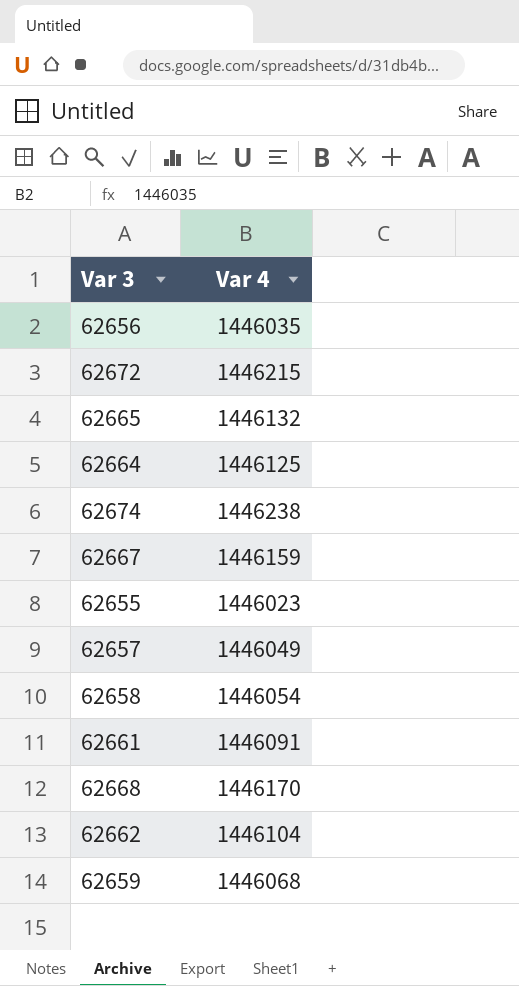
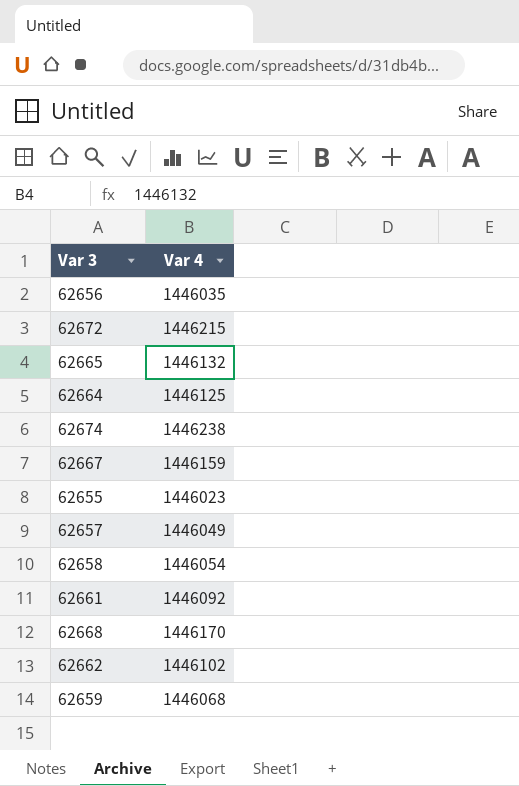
62661 | Var 4: 1446091 -> 1446092
62662 | Var 4: 1446104 -> 1446102

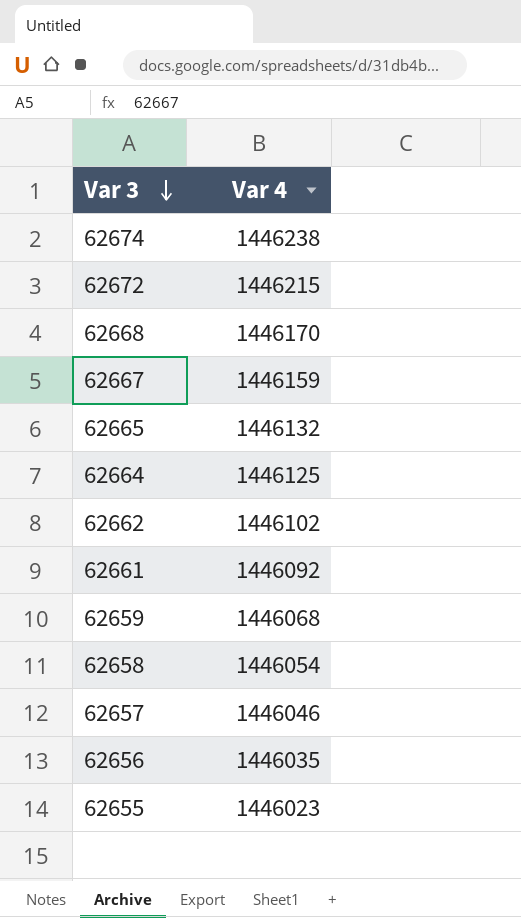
row order: none -> Var 3 descending
62657 | Var 4: 1446049 -> 1446046

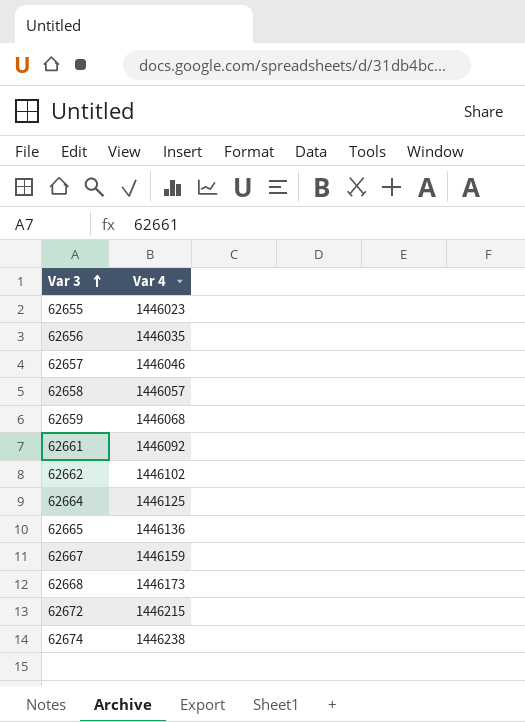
row order: Var 3 descending -> Var 3 ascending
62658 | Var 4: 1446054 -> 1446057
62665 | Var 4: 1446132 -> 1446136
62668 | Var 4: 1446170 -> 1446173

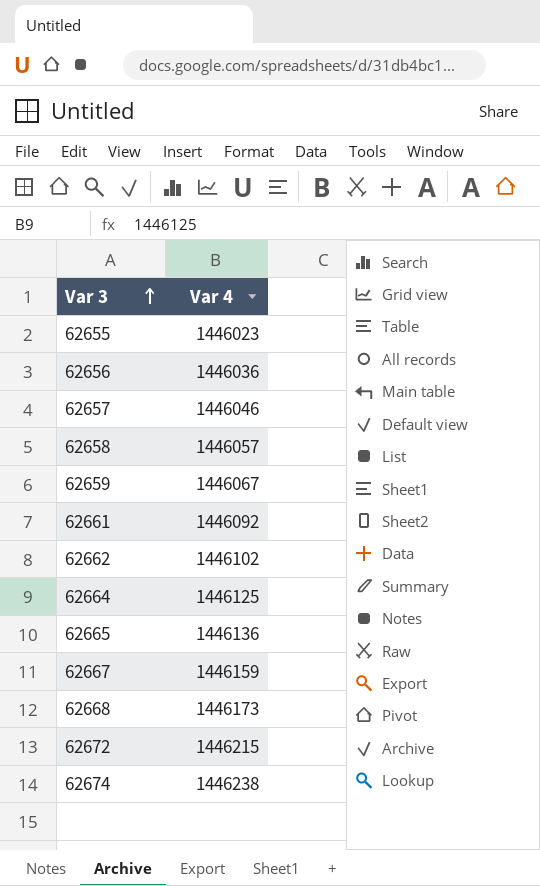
62656 | Var 4: 1446035 -> 1446036
62659 | Var 4: 1446068 -> 1446067

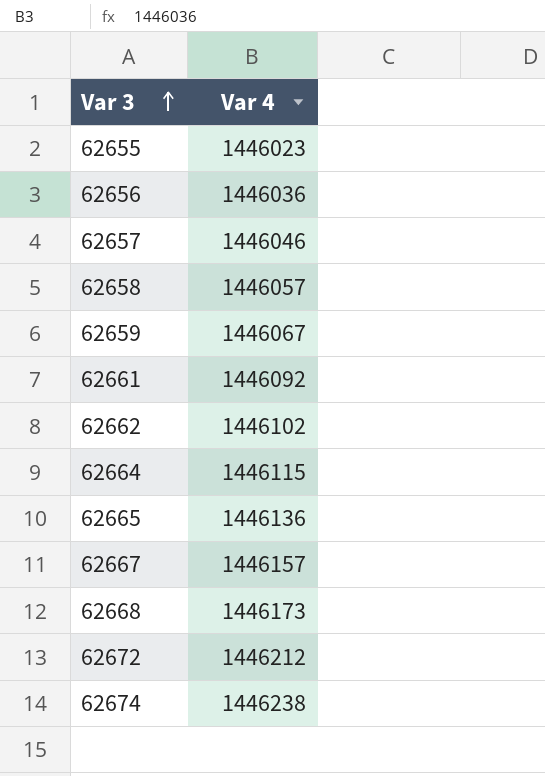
62664 | Var 4: 1446125 -> 1446115
62667 | Var 4: 1446159 -> 1446157
62672 | Var 4: 1446215 -> 1446212

